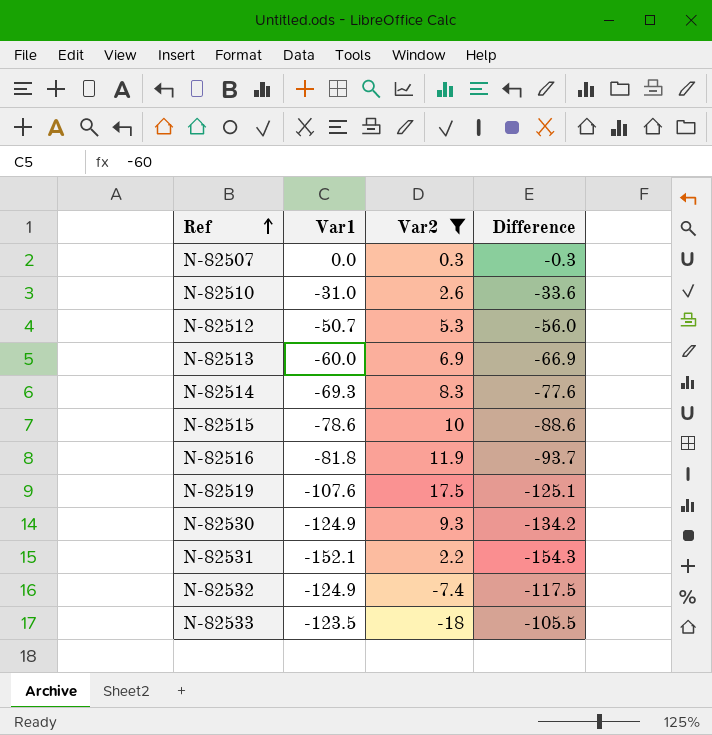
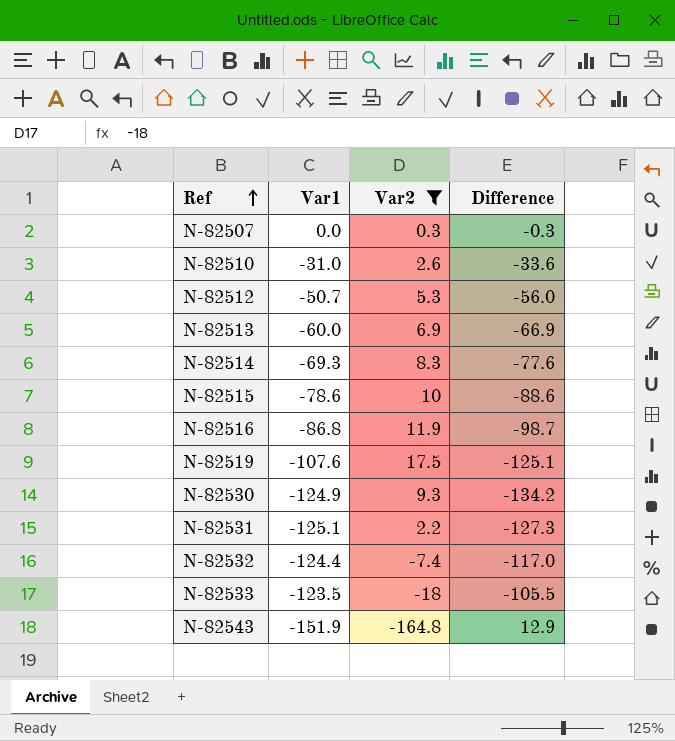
N-82516 | Var1: -81.8 -> -86.8
N-82516 | Difference: -93.7 -> -98.7
N-82531 | Var1: -152.1 -> -125.1
N-82531 | Difference: -154.3 -> -127.3
N-82532 | Var1: -124.9 -> -124.4
N-82532 | Difference: -117.5 -> -117.0
row N-82543: none -> -151.9 | -164.8 | 12.9

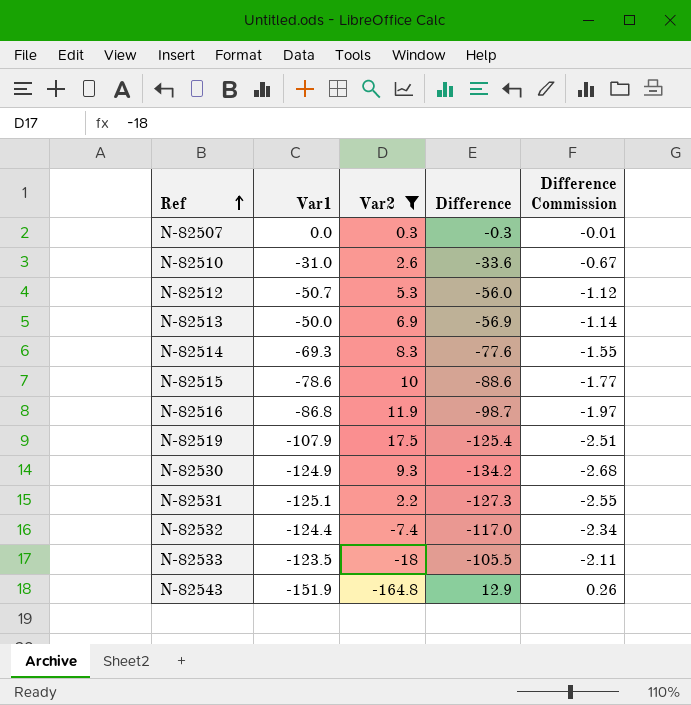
column Difference Commission | formula: none -> [Difference] * 0.02
N-82513 | Var1: -60.0 -> -50.0
N-82513 | Difference: -66.9 -> -56.9
N-82519 | Var1: -107.6 -> -107.9
N-82519 | Difference: -125.1 -> -125.4

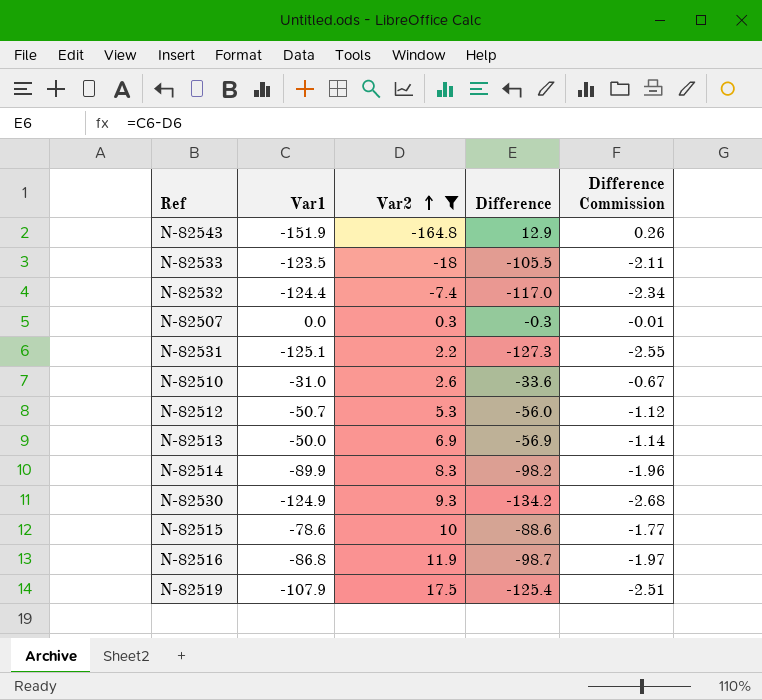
row order: Ref ascending -> Var2 ascending
N-82514 | Var1: -69.3 -> -89.9
N-82514 | Difference: -77.6 -> -98.2
N-82514 | Difference Commission: -1.55 -> -1.96

